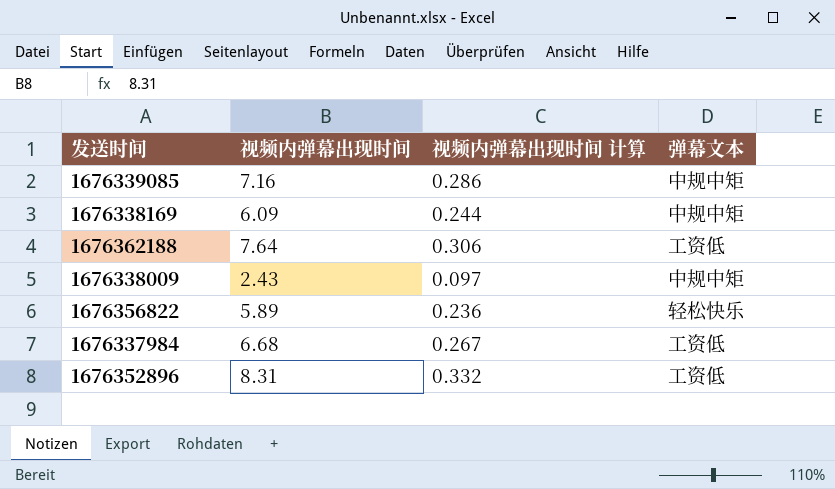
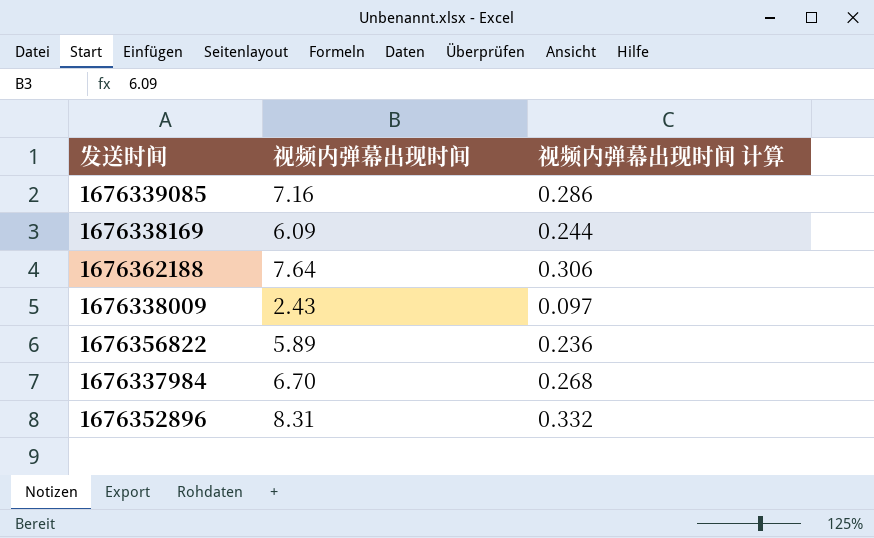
column 弹幕文本 | position: 4 -> none
1676337984 | 视频内弹幕出现时间: 6.68 -> 6.70
1676337984 | 视频内弹幕出现时间 计算: 0.267 -> 0.268

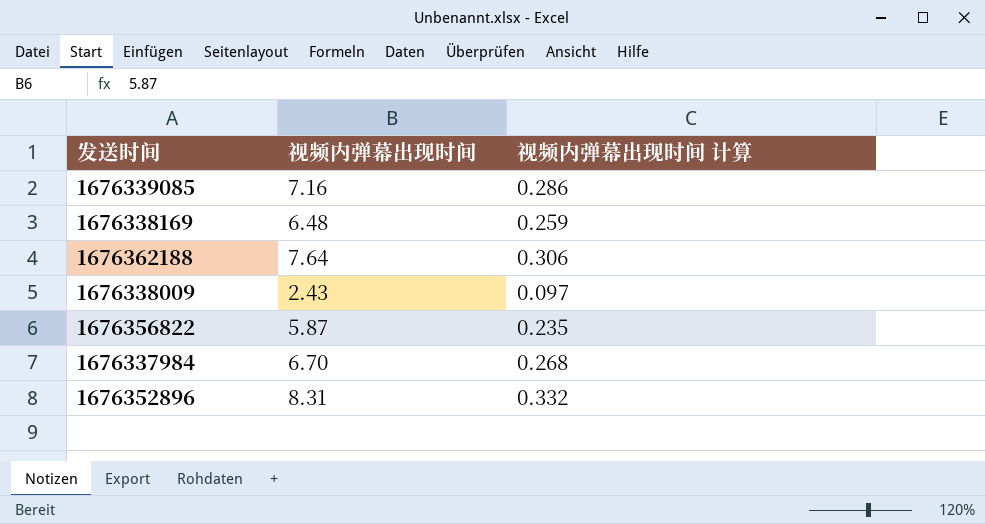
1676338169 | 视频内弹幕出现时间: 6.09 -> 6.48
1676338169 | 视频内弹幕出现时间 计算: 0.244 -> 0.259
1676356822 | 视频内弹幕出现时间: 5.89 -> 5.87
1676356822 | 视频内弹幕出现时间 计算: 0.236 -> 0.235

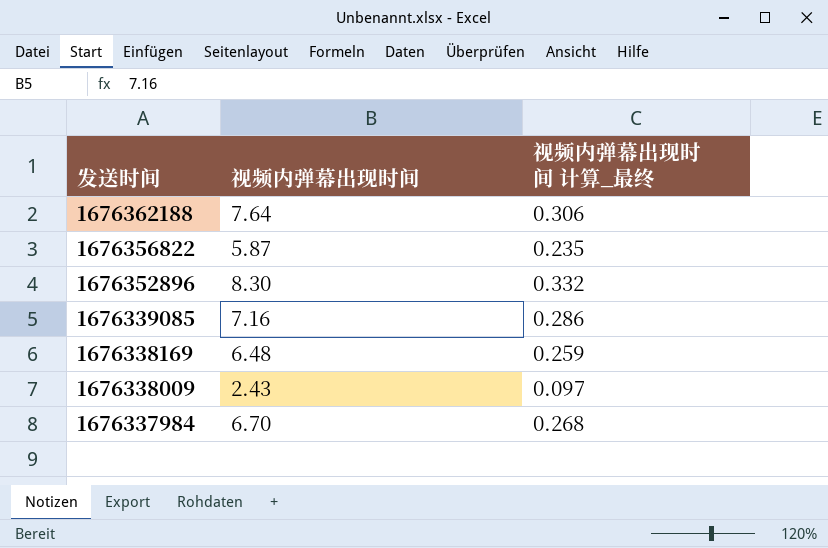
row order: none -> 发送时间 descending
column name: 视频内弹幕出现时间 计算 -> 视频内弹幕出现时间 计算_最终
1676352896 | 视频内弹幕出现时间: 8.31 -> 8.30

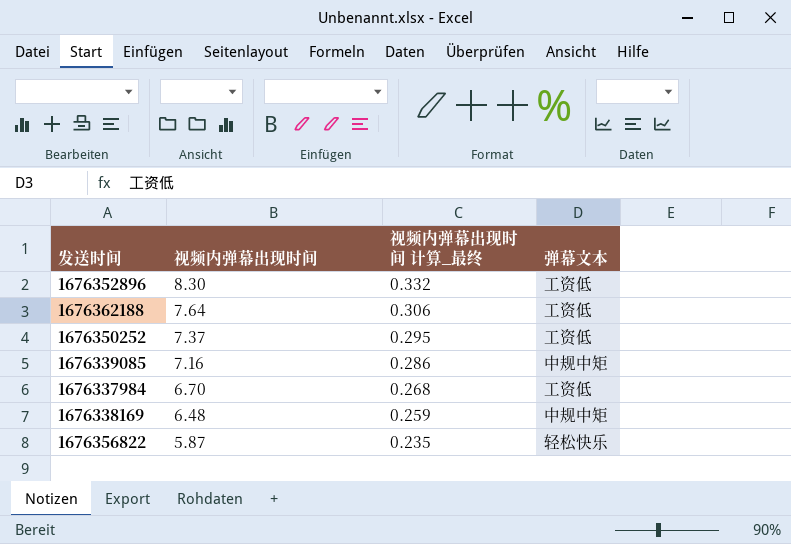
row order: 发送时间 descending -> 视频内弹幕出现时间 descending
column 弹幕文本 | position: none -> 4
row 1676338009: 2.43 | 0.097 -> none
row 1676350252: none -> 7.37 | 0.295 | 工资低

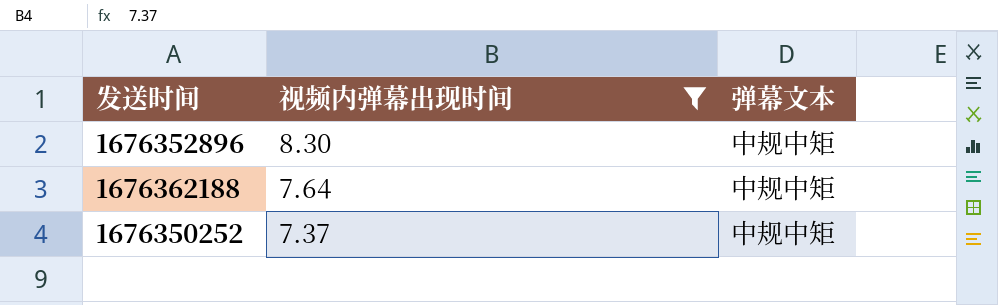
filter: none -> 视频内弹幕出现时间 >= 7.37
column 视频内弹幕出现时间 计算_最终 | formula: [视频内弹幕出现时间] * 0.04 -> none
1676352896 | 弹幕文本: 工资低 -> 中规中矩
1676362188 | 弹幕文本: 工资低 -> 中规中矩
1676350252 | 弹幕文本: 工资低 -> 中规中矩

